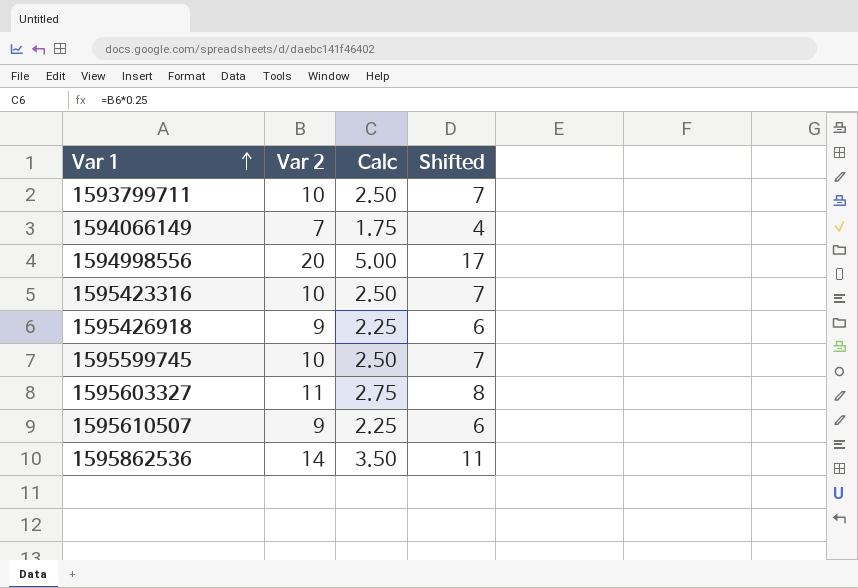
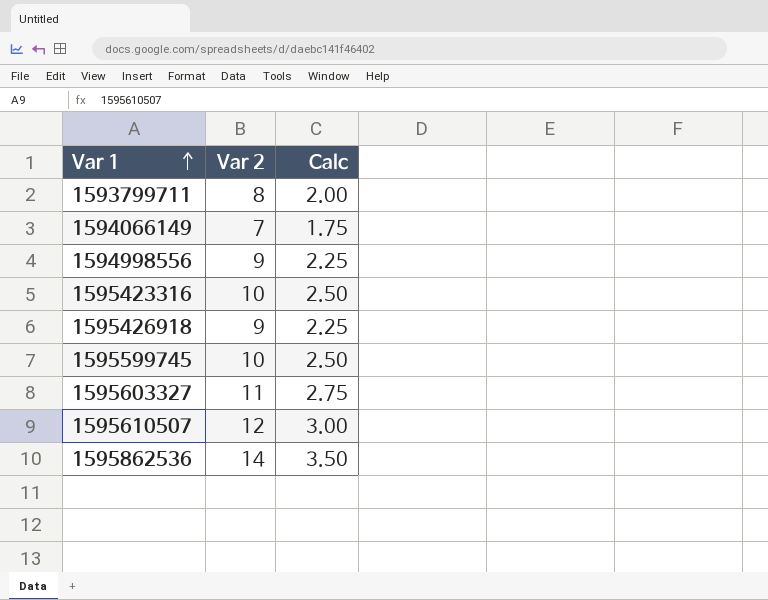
column Shifted | formula: [Var 2] - 3 -> none
1593799711 | Var 2: 10 -> 8
1593799711 | Calc: 2.50 -> 2.00
1594998556 | Var 2: 20 -> 9
1594998556 | Calc: 5.00 -> 2.25
1595610507 | Var 2: 9 -> 12
1595610507 | Calc: 2.25 -> 3.00

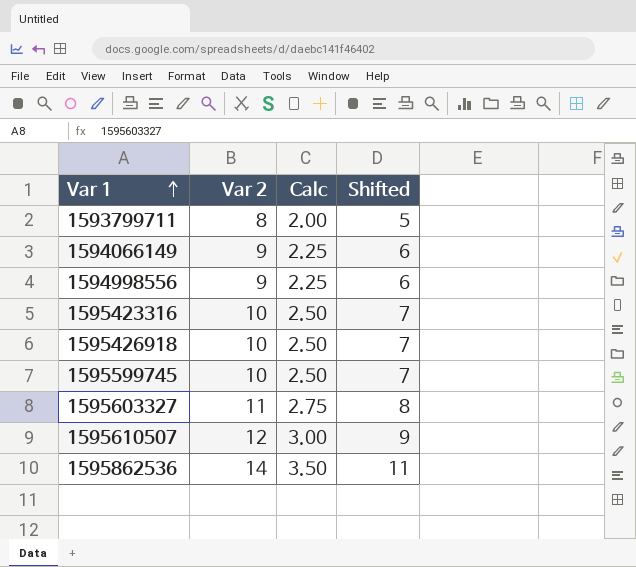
column Shifted | formula: none -> [Var 2] - 3
1594066149 | Var 2: 7 -> 9
1594066149 | Calc: 1.75 -> 2.25
1595426918 | Var 2: 9 -> 10
1595426918 | Calc: 2.25 -> 2.50

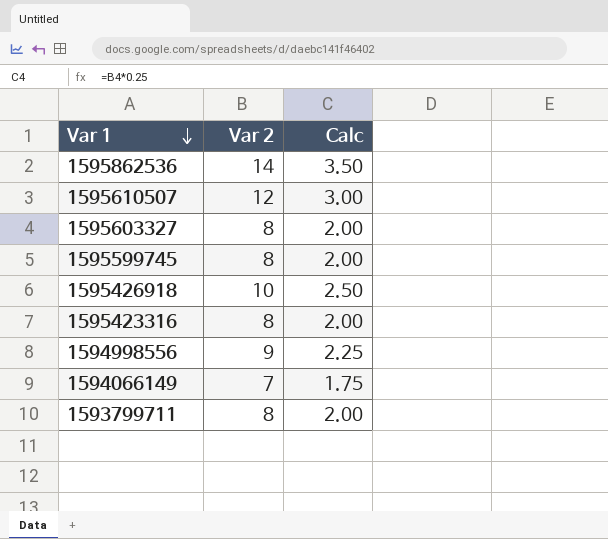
row order: Var 1 ascending -> Var 1 descending
column Shifted | formula: [Var 2] - 3 -> none
1595603327 | Var 2: 11 -> 8
1595603327 | Calc: 2.75 -> 2.00
1595599745 | Var 2: 10 -> 8
1595599745 | Calc: 2.50 -> 2.00
1595423316 | Var 2: 10 -> 8
1595423316 | Calc: 2.50 -> 2.00
1594066149 | Var 2: 9 -> 7
1594066149 | Calc: 2.25 -> 1.75

